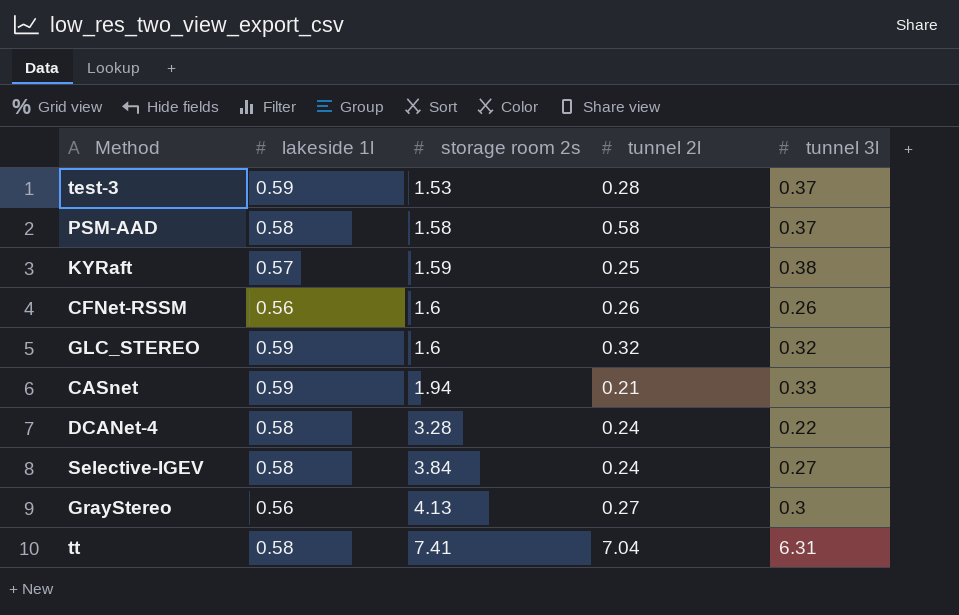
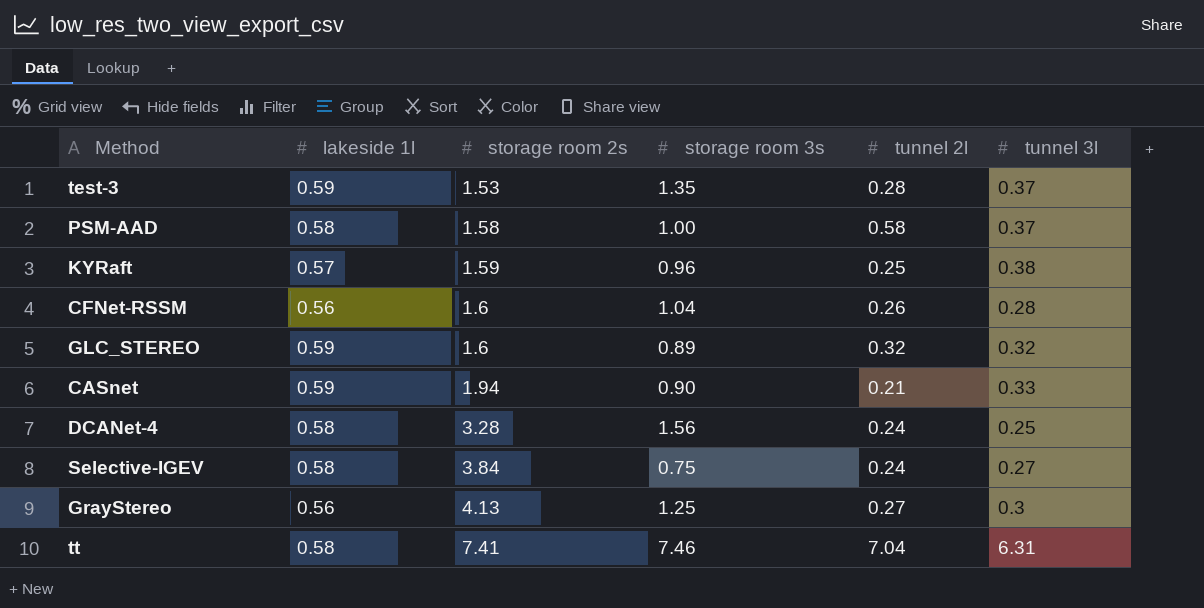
column storage room 3s | position: none -> 4
CFNet-RSSM | tunnel 3l: 0.26 -> 0.28
DCANet-4 | tunnel 3l: 0.22 -> 0.25

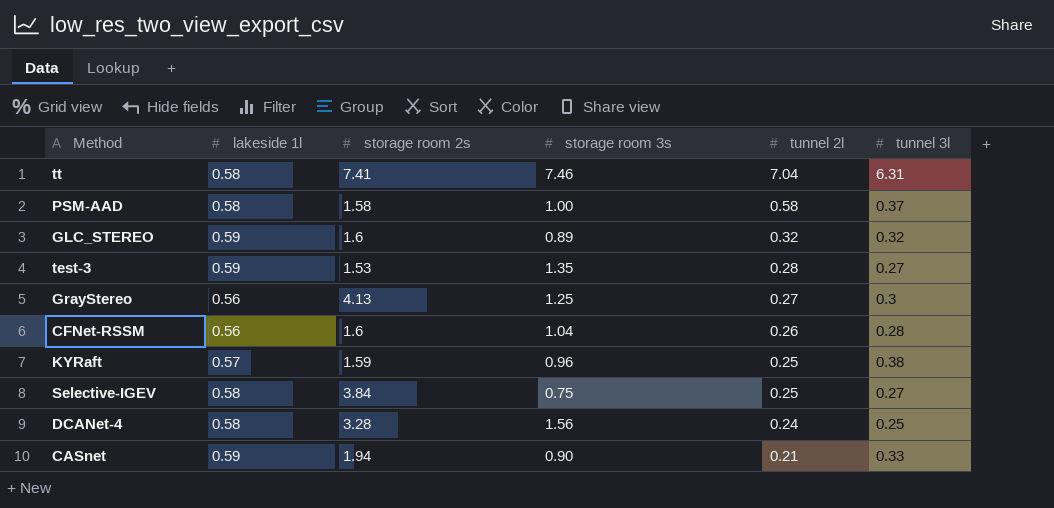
row order: storage room 2s ascending -> tunnel 2l descending
test-3 | tunnel 3l: 0.37 -> 0.27
Selective-IGEV | tunnel 2l: 0.24 -> 0.25

